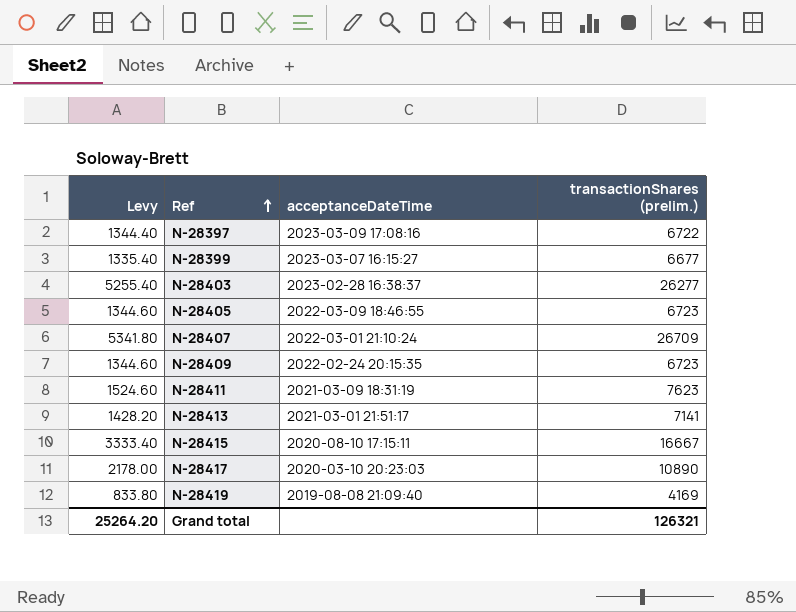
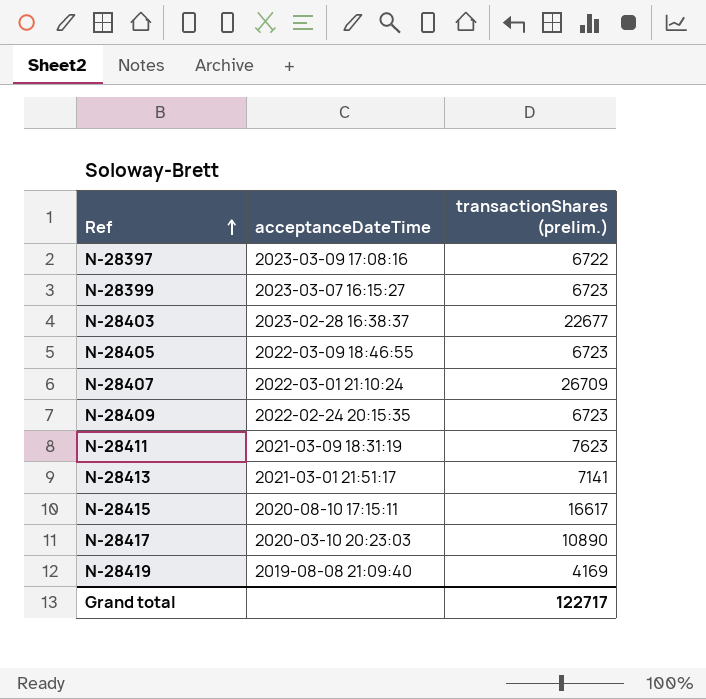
column Levy | formula: [transactionShares (prelim.)] * 0.2 -> none
N-28399 | transactionShares (prelim.): 6677 -> 6723
N-28403 | transactionShares (prelim.): 26277 -> 22677
N-28415 | transactionShares (prelim.): 16667 -> 16617
Grand total | transactionShares (prelim.): 126321 -> 122717

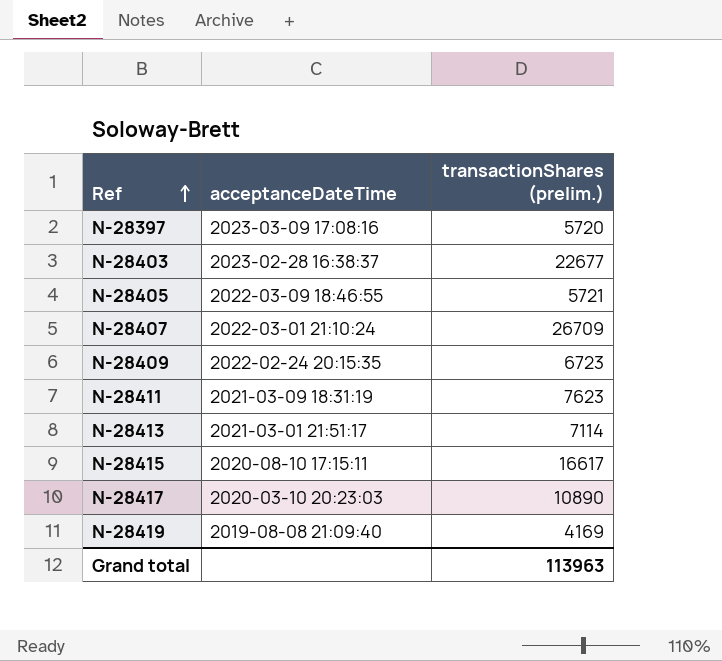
row N-28399: 2023-03-07 16:15:27 | 6723 -> none
N-28397 | transactionShares (prelim.): 6722 -> 5720
N-28405 | transactionShares (prelim.): 6723 -> 5721
N-28413 | transactionShares (prelim.): 7141 -> 7114
Grand total | transactionShares (prelim.): 122717 -> 113963

